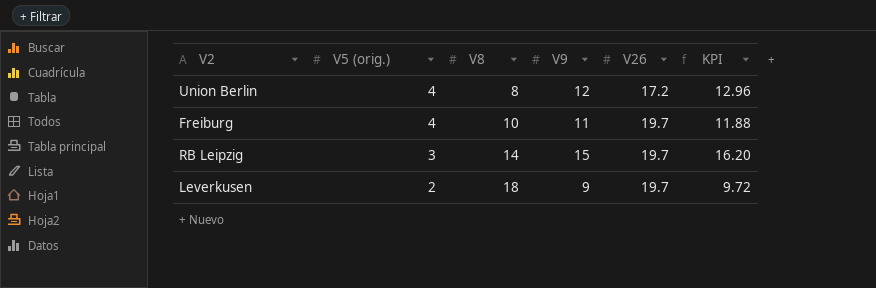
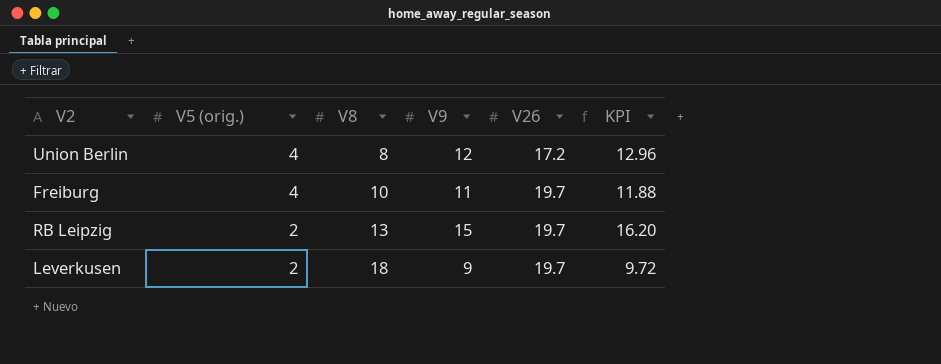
RB Leipzig | V5 (orig.): 3 -> 2
RB Leipzig | V8: 14 -> 13

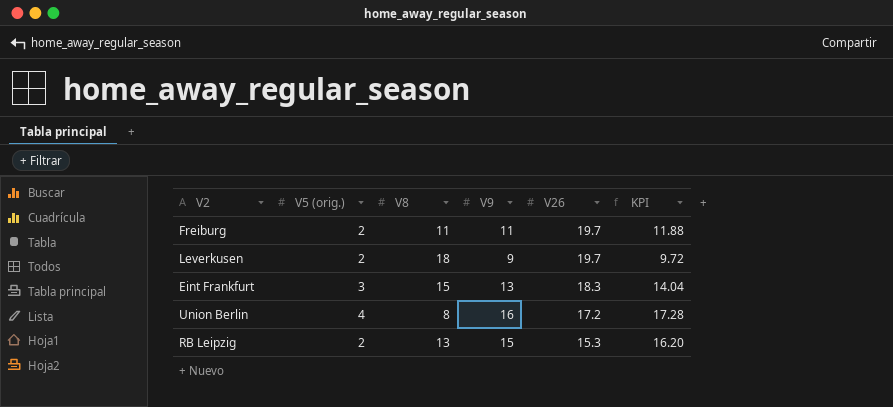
row order: V5 (orig.) descending -> V26 descending
Freiburg | V5 (orig.): 4 -> 2
Freiburg | V8: 10 -> 11
row Eint Frankfurt: none -> 3 | 15 | 13 | 18.3 | 14.04
Union Berlin | V9: 12 -> 16
Union Berlin | KPI: 12.96 -> 17.28
RB Leipzig | V26: 19.7 -> 15.3

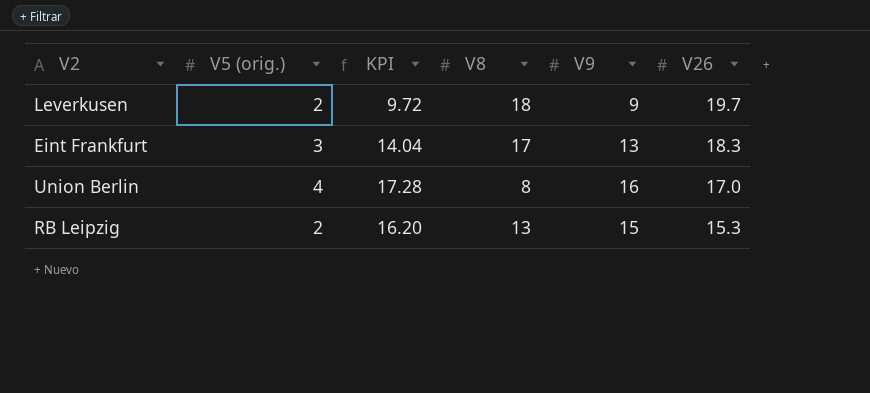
column KPI | position: 6 -> 3
row Freiburg: 2 | 11 | 11 | 19.7 | 11.88 -> none
Eint Frankfurt | V8: 15 -> 17
Union Berlin | V26: 17.2 -> 17.0

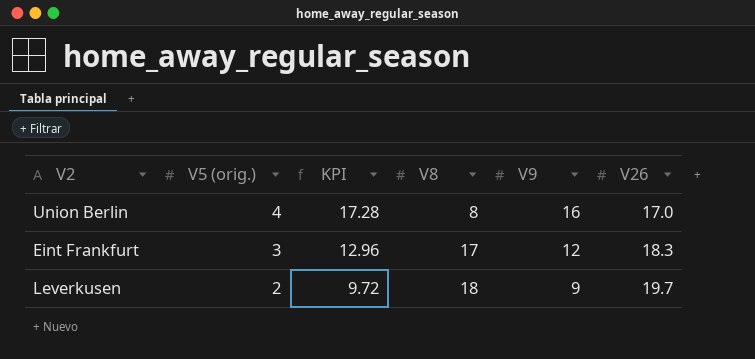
row order: V26 descending -> V5 (orig.) descending
row RB Leipzig: 2 | 16.20 | 13 | 15 | 15.3 -> none
Eint Frankfurt | KPI: 14.04 -> 12.96
Eint Frankfurt | V9: 13 -> 12

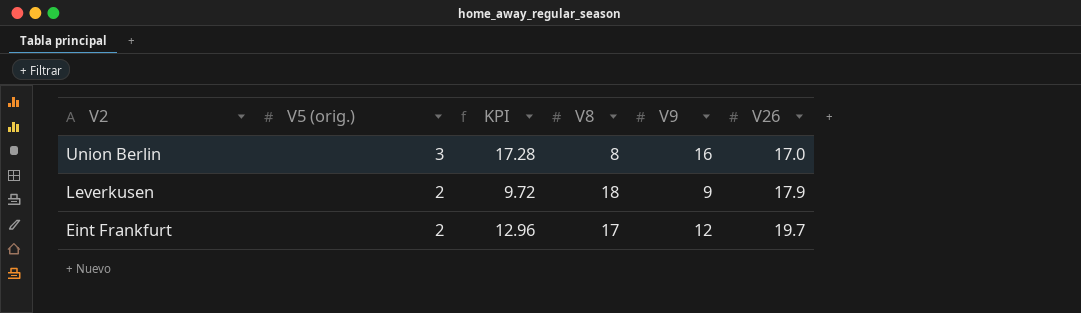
row order: V5 (orig.) descending -> V2 descending
Union Berlin | V5 (orig.): 4 -> 3
Leverkusen | V26: 19.7 -> 17.9
Eint Frankfurt | V5 (orig.): 3 -> 2
Eint Frankfurt | V26: 18.3 -> 19.7

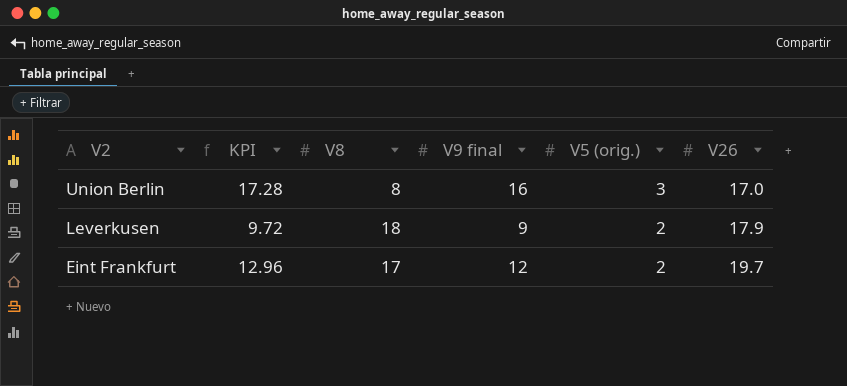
column name: V9 -> V9 final
column V5 (orig.) | position: 2 -> 5

